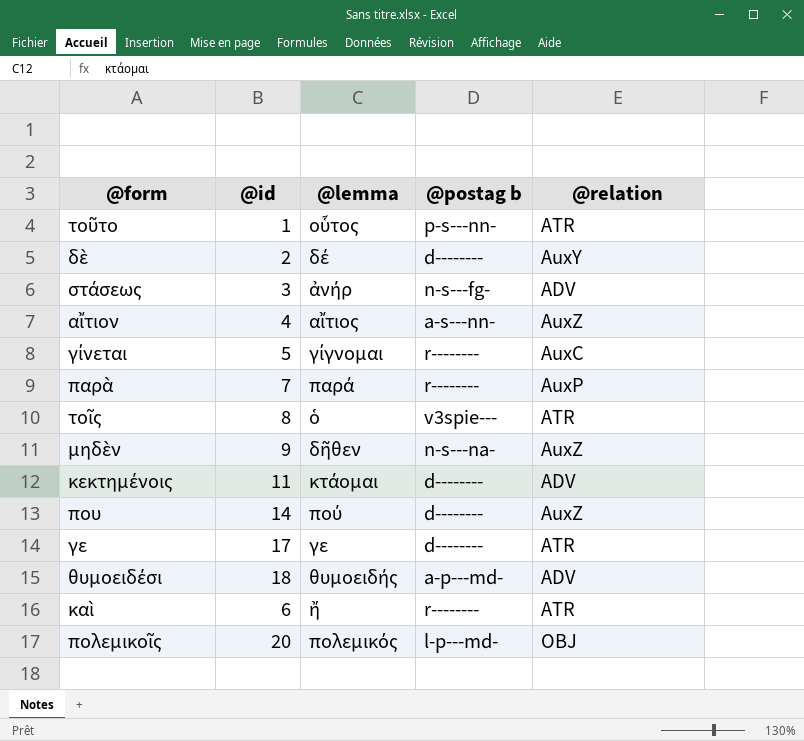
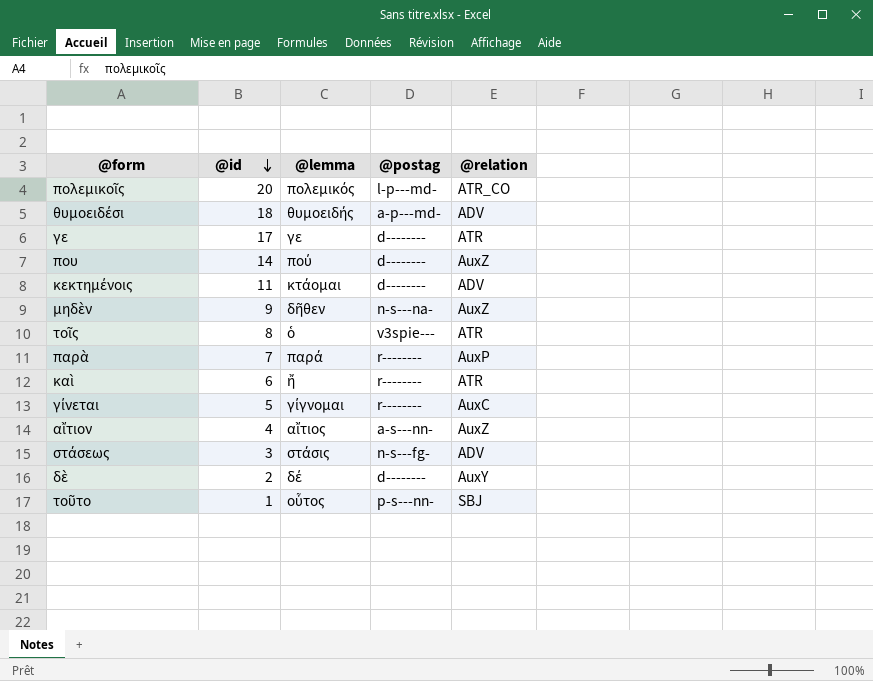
row order: none -> @id descending
column name: @postag b -> @postag
πολεμικοῖς | @relation: OBJ -> ATR_CO
στάσεως | @lemma: ἀνήρ -> στάσις
τοῦτο | @relation: ATR -> SBJ

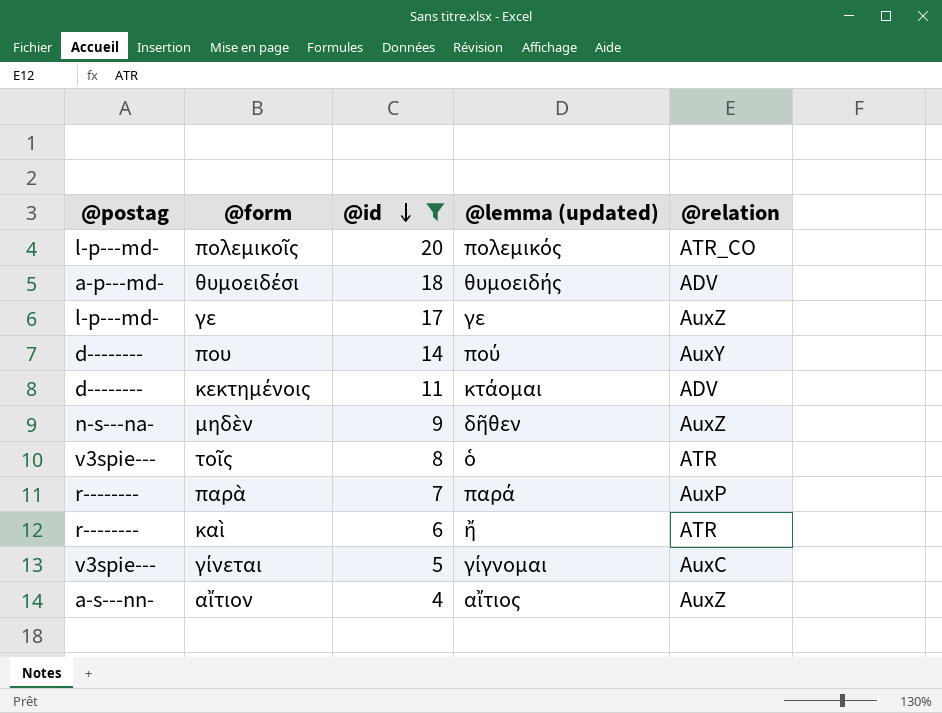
filter: none -> @id >= 4
column @postag | position: 4 -> 1
column name: @lemma -> @lemma (updated)
γε | @postag: d-------- -> l-p---md-
γε | @relation: ATR -> AuxZ
που | @relation: AuxZ -> AuxY
γίνεται | @postag: r-------- -> v3spie---

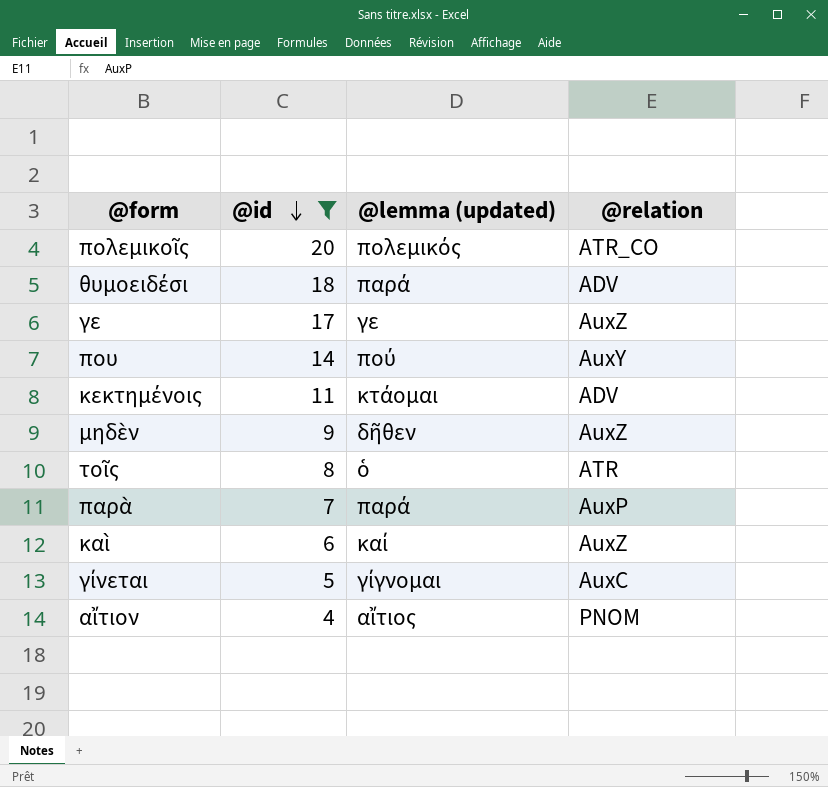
column @postag | position: 1 -> none
θυμοειδέσι | @lemma (updated): θυμοειδής -> παρά
καὶ | @lemma (updated): ἤ -> καί
καὶ | @relation: ATR -> AuxZ
αἴτιον | @relation: AuxZ -> PNOM

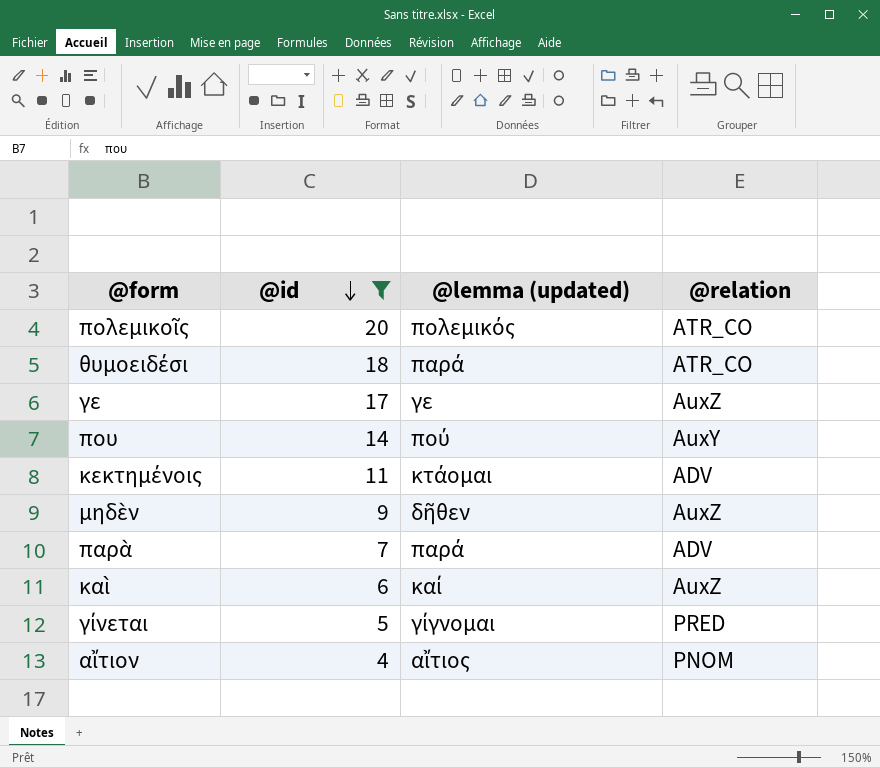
row τοῖς: 8 | ὁ | ATR -> none
θυμοειδέσι | @relation: ADV -> ATR_CO
παρὰ | @relation: AuxP -> ADV
γίνεται | @relation: AuxC -> PRED

